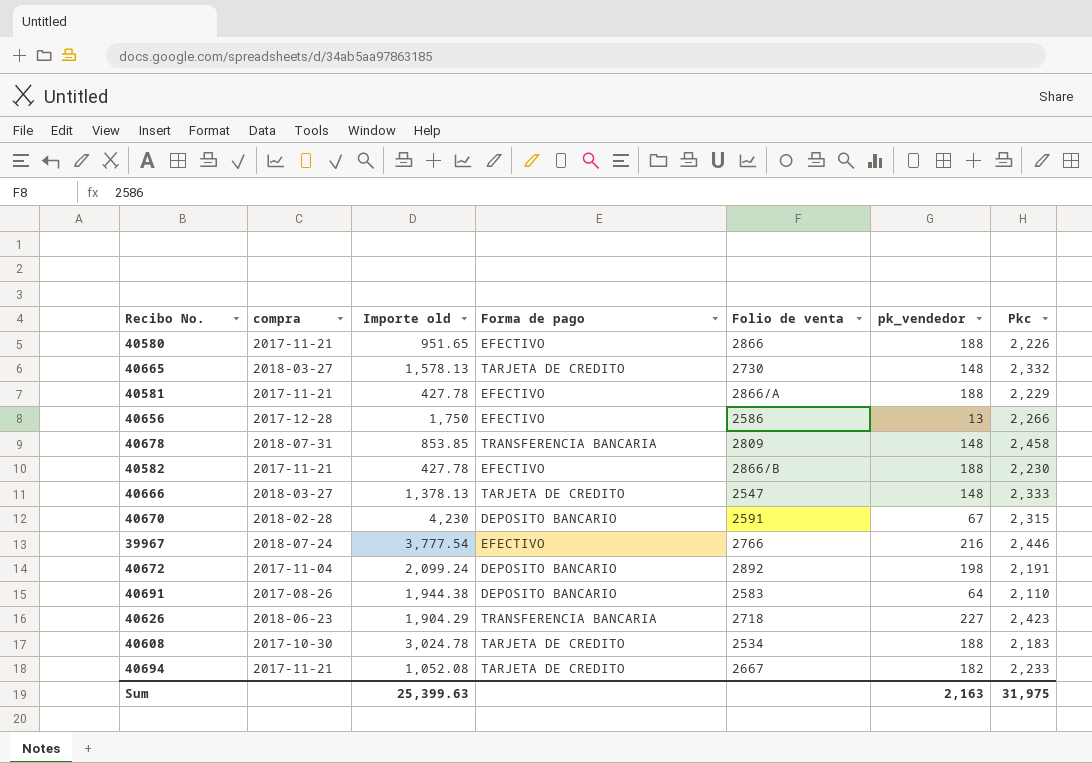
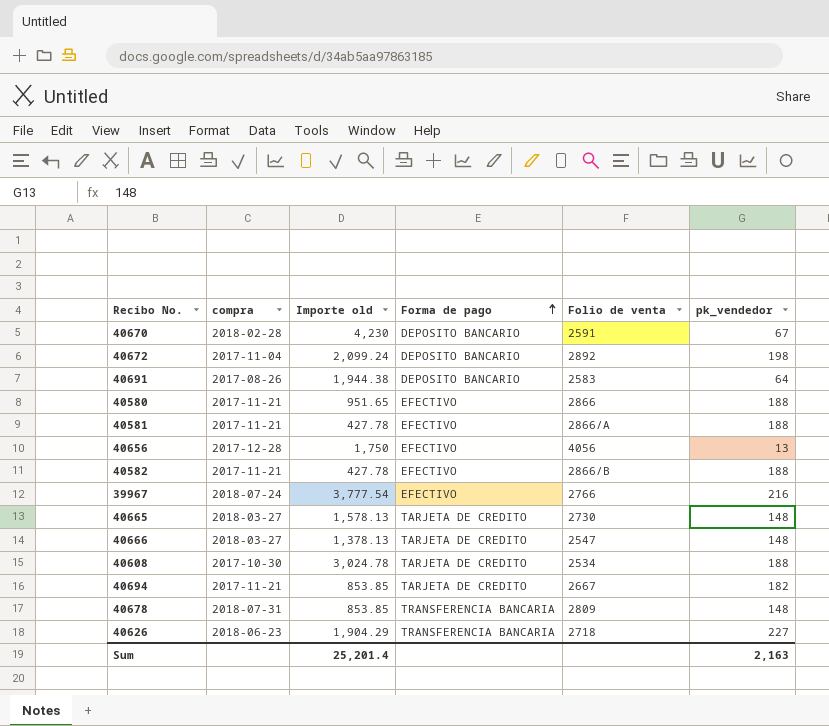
row order: none -> Forma de pago ascending
column Pkc | position: 7 -> none
40656 | Folio de venta: 2586 -> 4056
40694 | Importe old: 1,052.08 -> 853.85
Sum | Importe old: 25,399.63 -> 25,201.4

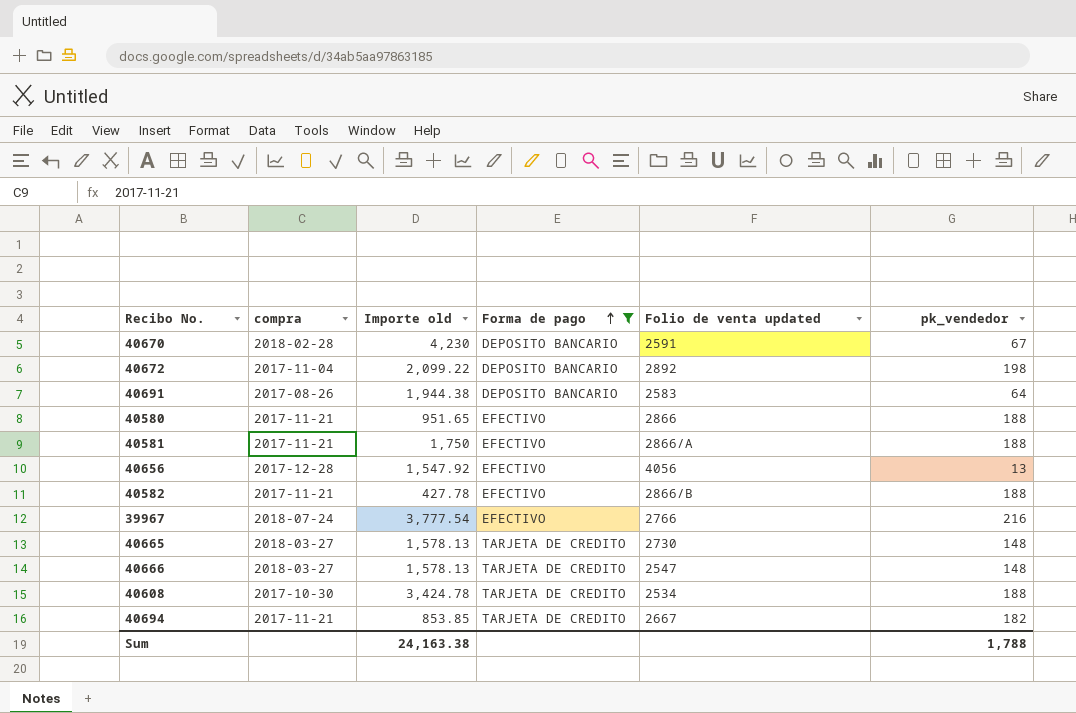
filter: none -> Forma de pago != TRANSFERENCIA BANCARIA
column name: Folio de venta -> Folio de venta updated
40672 | Importe old: 2,099.24 -> 2,099.22
40581 | Importe old: 427.78 -> 1,750
40656 | Importe old: 1,750 -> 1,547.92
40666 | Importe old: 1,378.13 -> 1,578.13
40608 | Importe old: 3,024.78 -> 3,424.78
Sum | Importe old: 25,201.4 -> 24,163.38
Sum | pk_vendedor: 2,163 -> 1,788

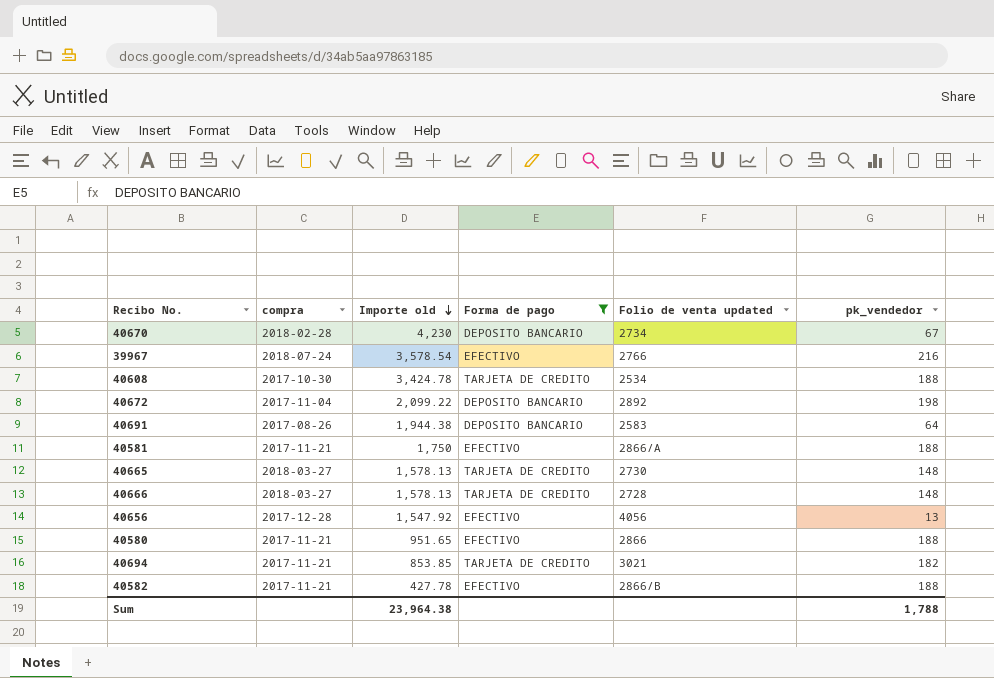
row order: Forma de pago ascending -> Importe old descending
40670 | Folio de venta updated: 2591 -> 2734
39967 | Importe old: 3,777.54 -> 3,578.54
40666 | Folio de venta updated: 2547 -> 2728
40694 | Folio de venta updated: 2667 -> 3021
Sum | Importe old: 24,163.38 -> 23,964.38

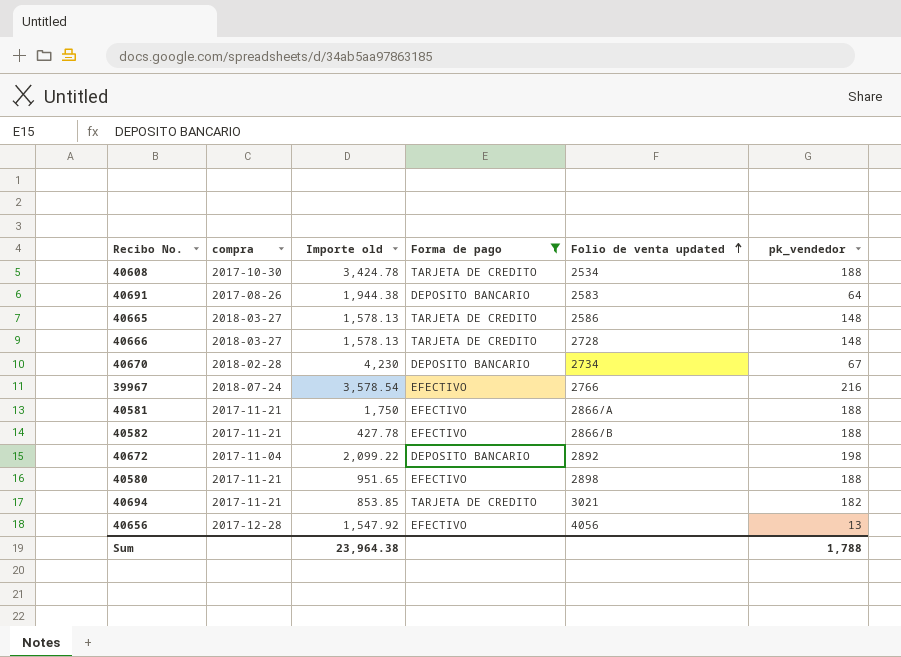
row order: Importe old descending -> Folio de venta updated ascending
40665 | Folio de venta updated: 2730 -> 2586
40580 | Folio de venta updated: 2866 -> 2898

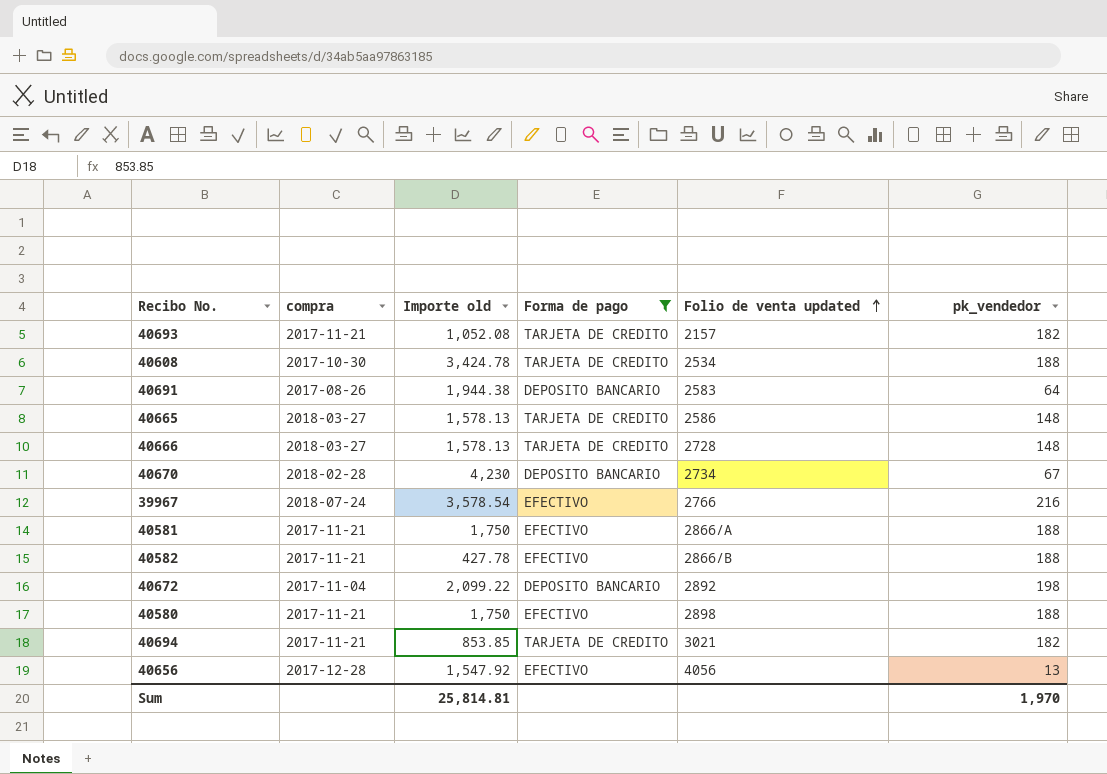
row 40693: none -> 2017-11-21 | 1,052.08 | TARJETA DE CREDITO | 2157 | 182
40580 | Importe old: 951.65 -> 1,750
Sum | Importe old: 23,964.38 -> 25,814.81
Sum | pk_vendedor: 1,788 -> 1,970

